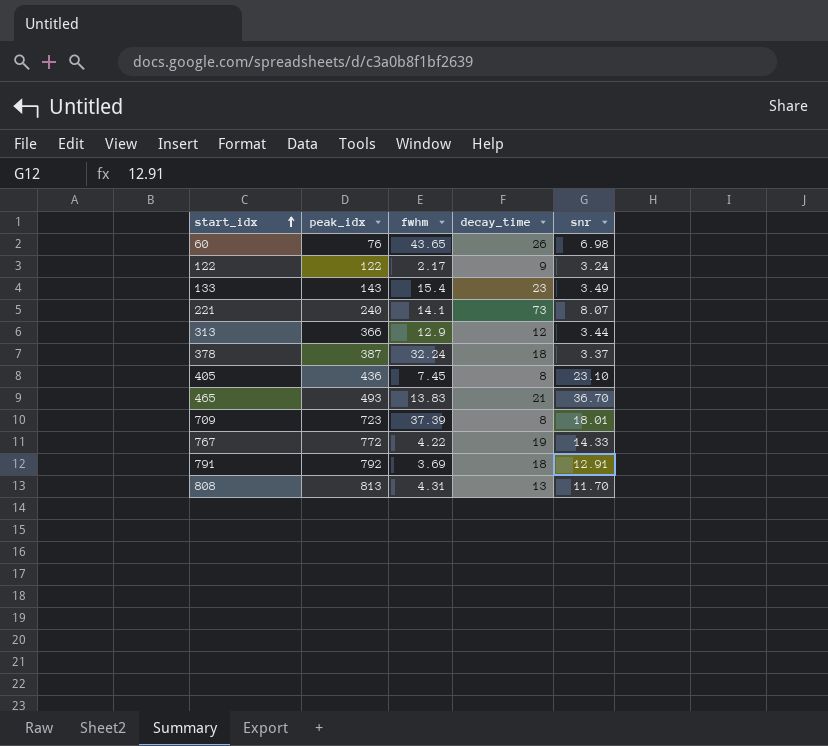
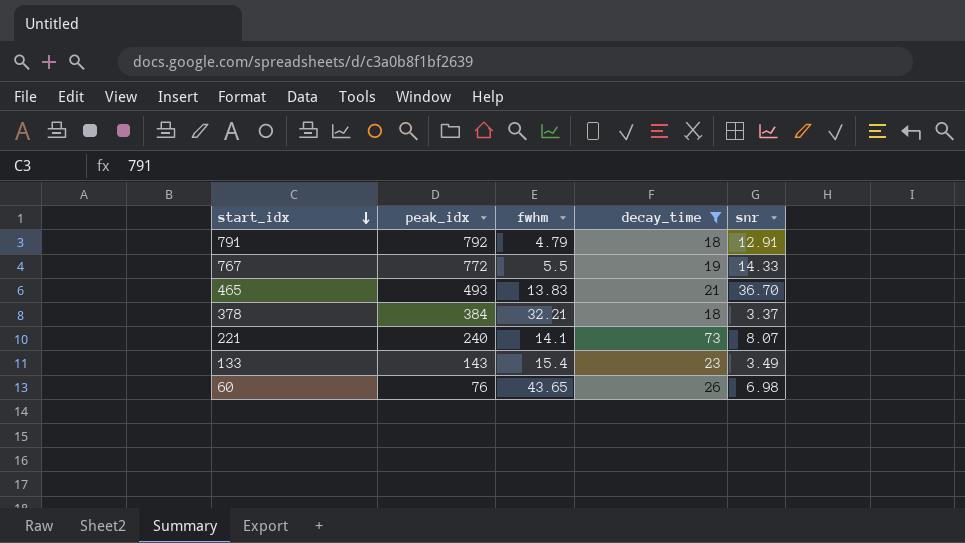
filter: none -> decay_time >= 18
row order: start_idx ascending -> start_idx descending
791 | fwhm: 3.69 -> 4.79
767 | fwhm: 4.22 -> 5.5
378 | peak_idx: 387 -> 384
378 | fwhm: 32.24 -> 32.21

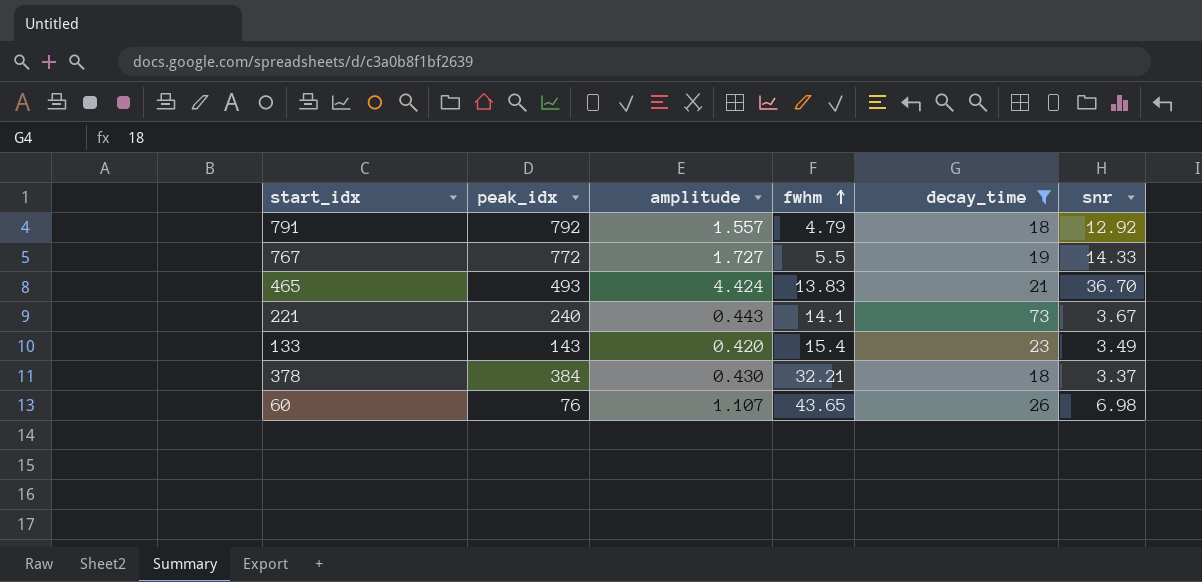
row order: start_idx descending -> fwhm ascending
column amplitude | position: none -> 3
791 | snr: 12.91 -> 12.92
221 | snr: 8.07 -> 3.67

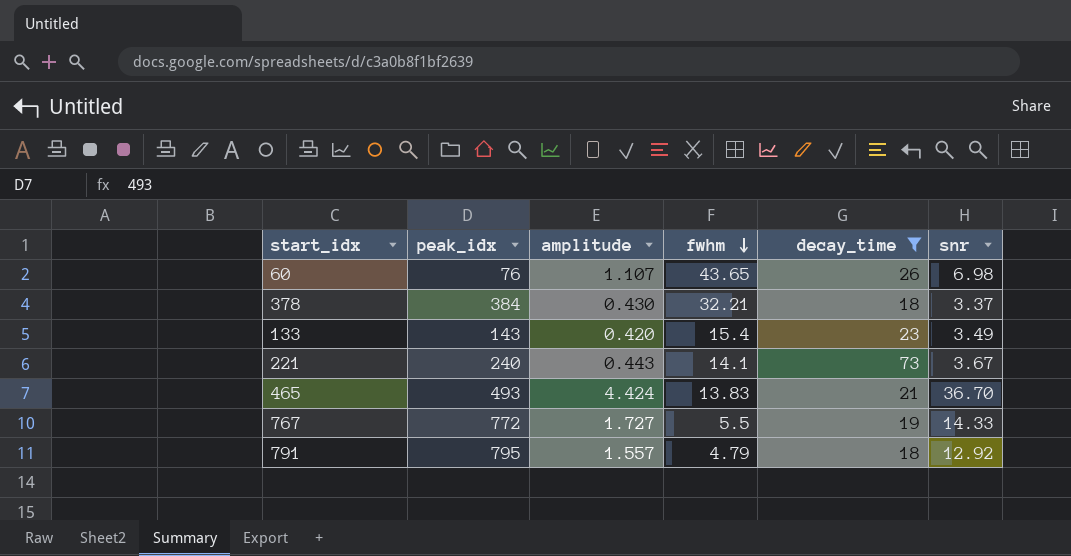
row order: fwhm ascending -> fwhm descending
791 | peak_idx: 792 -> 795

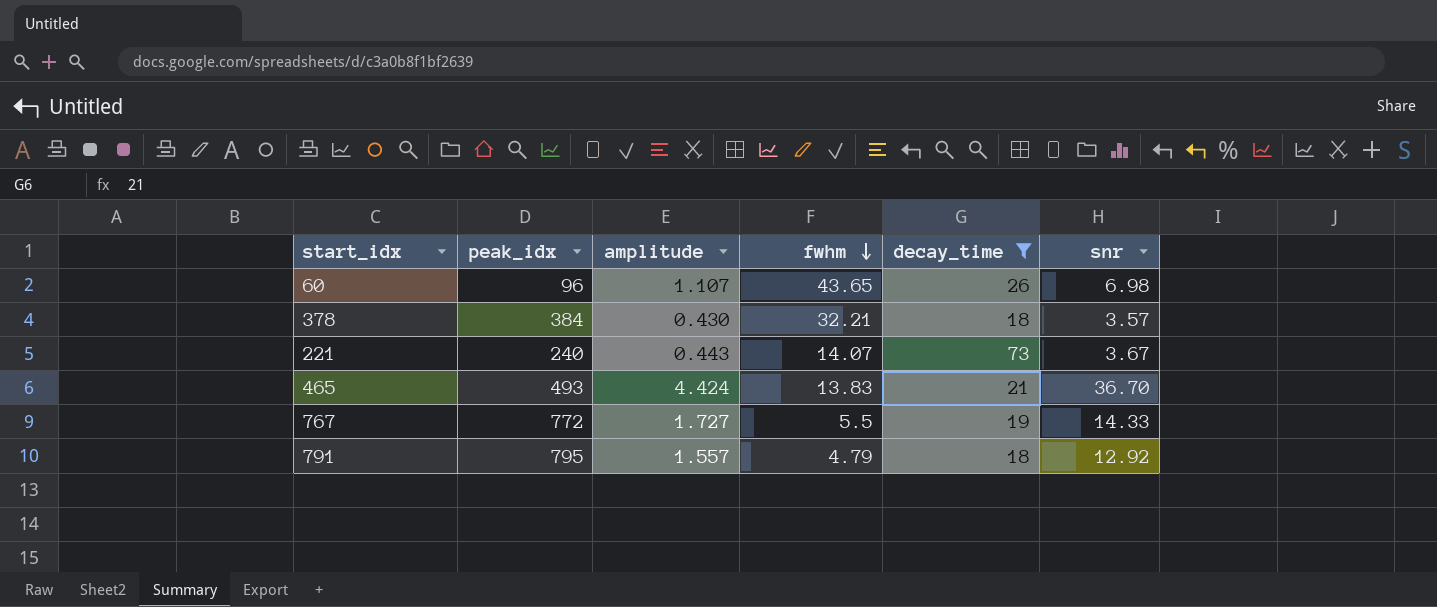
row 133: 143 | 0.420 | 15.4 | 23 | 3.49 -> none
60 | peak_idx: 76 -> 96
378 | snr: 3.37 -> 3.57
221 | fwhm: 14.1 -> 14.07

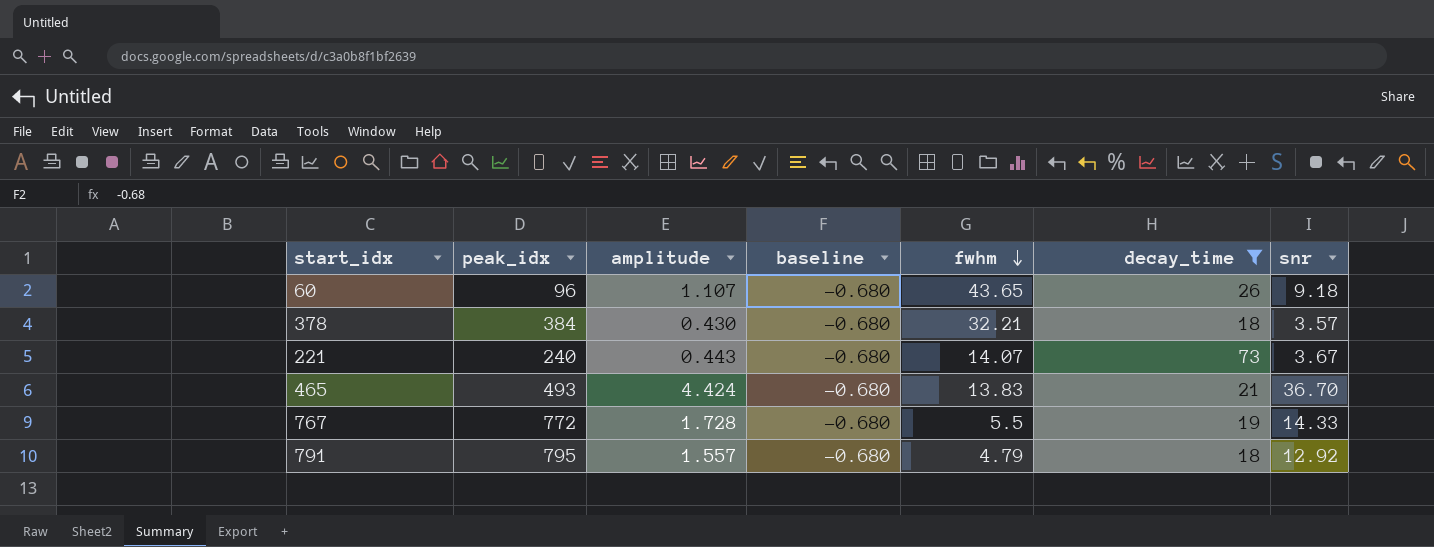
column baseline | position: none -> 4
60 | snr: 6.98 -> 9.18
767 | amplitude: 1.727 -> 1.728

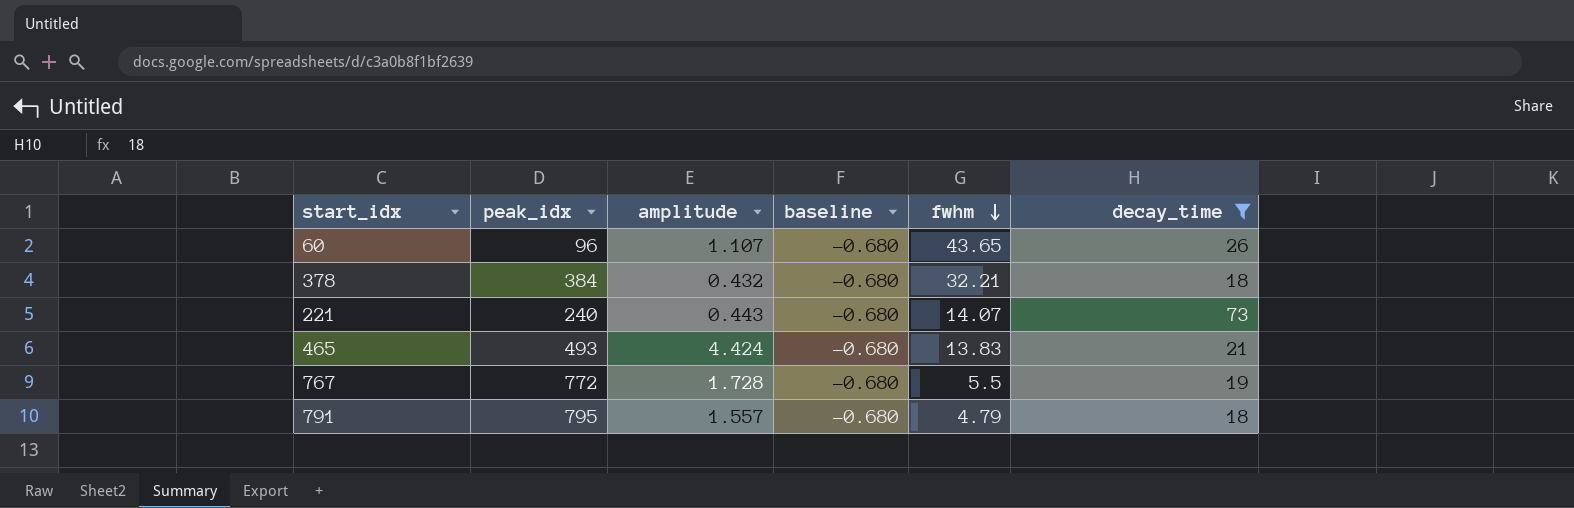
column snr | position: 7 -> none
378 | amplitude: 0.430 -> 0.432

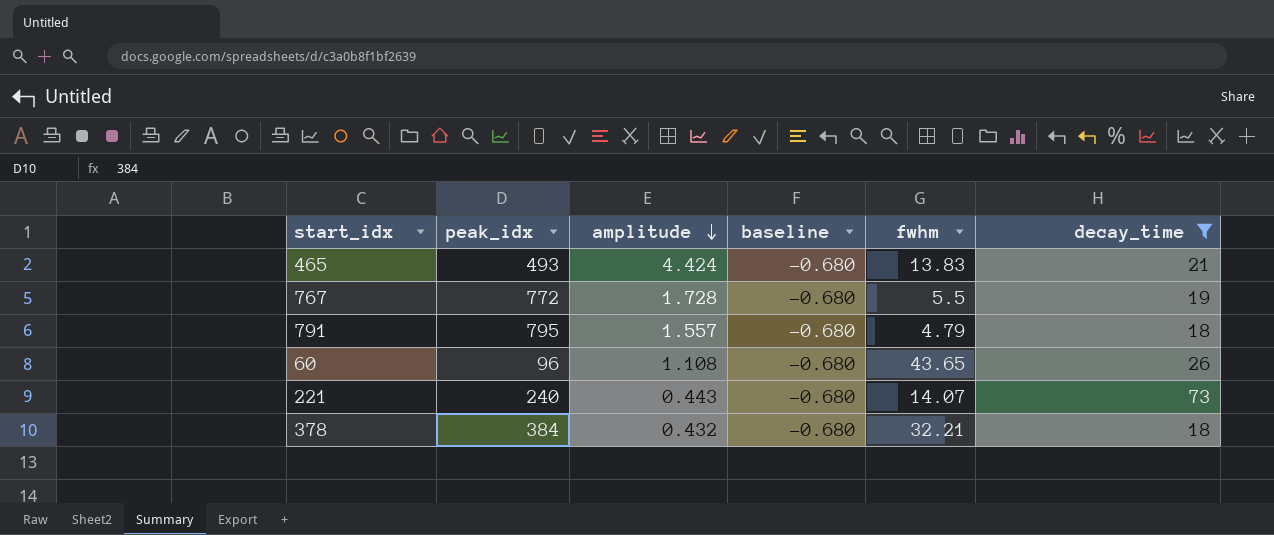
row order: fwhm descending -> amplitude descending
60 | amplitude: 1.107 -> 1.108

